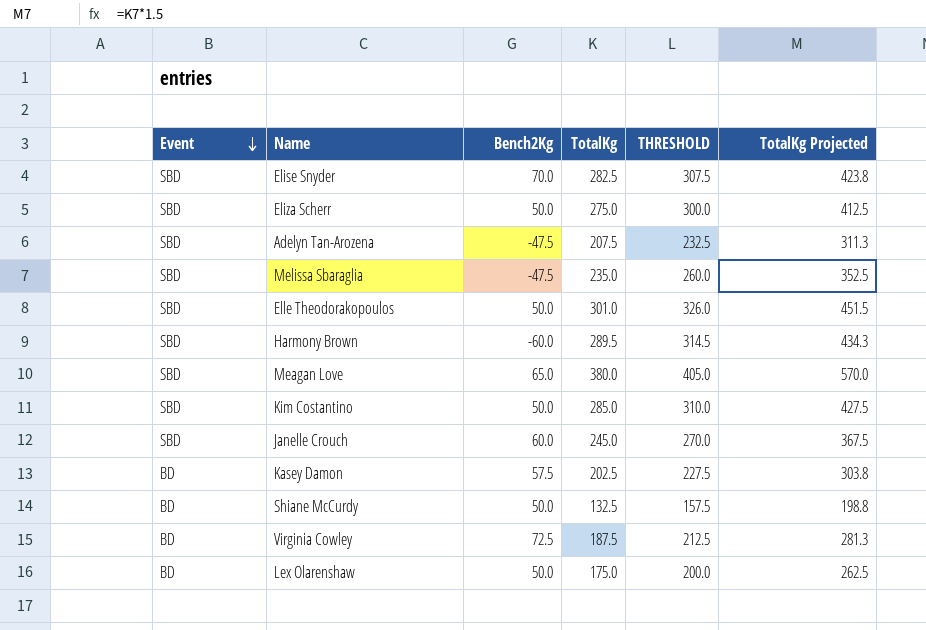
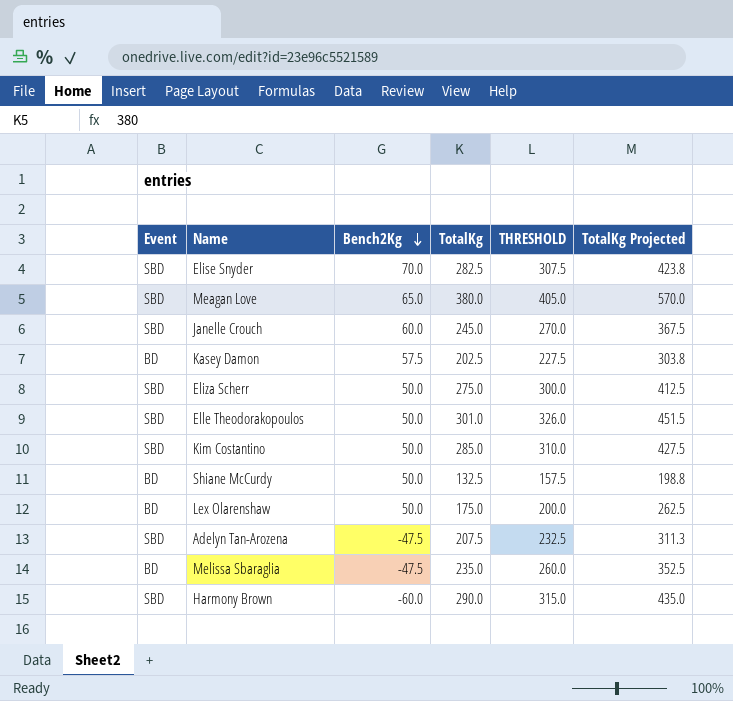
row order: Event descending -> Bench2Kg descending
row Virginia Cowley: BD | 72.5 | 187.5 | 212.5 | 281.3 -> none
Melissa Sbaraglia | Event: SBD -> BD
Harmony Brown | TotalKg: 289.5 -> 290.0
Harmony Brown | THRESHOLD: 314.5 -> 315.0
Harmony Brown | TotalKg Projected: 434.3 -> 435.0

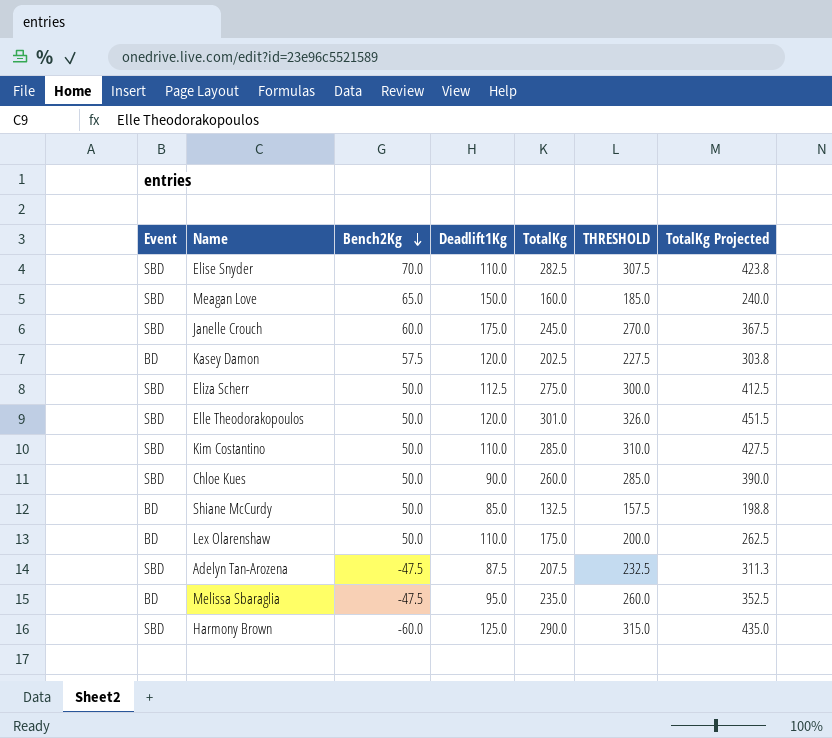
column Deadlift1Kg | position: none -> 4
Meagan Love | TotalKg: 380.0 -> 160.0
Meagan Love | THRESHOLD: 405.0 -> 185.0
Meagan Love | TotalKg Projected: 570.0 -> 240.0
row Chloe Kues: none -> SBD | 50.0 | 90.0 | 260.0 | 285.0 | 390.0

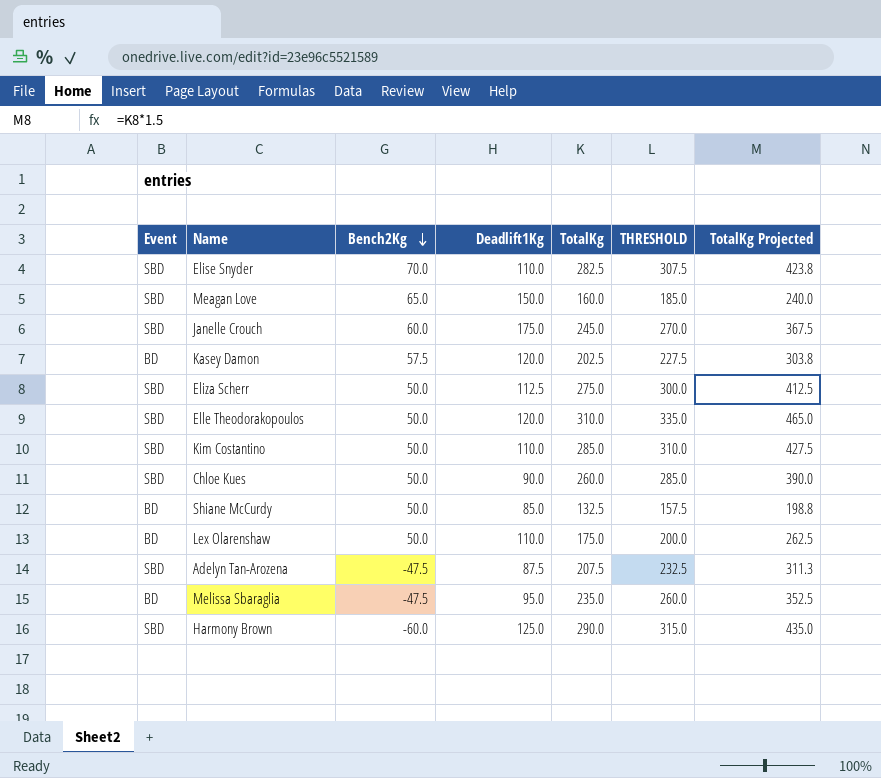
Elle Theodorakopoulos | TotalKg: 301.0 -> 310.0
Elle Theodorakopoulos | THRESHOLD: 326.0 -> 335.0
Elle Theodorakopoulos | TotalKg Projected: 451.5 -> 465.0

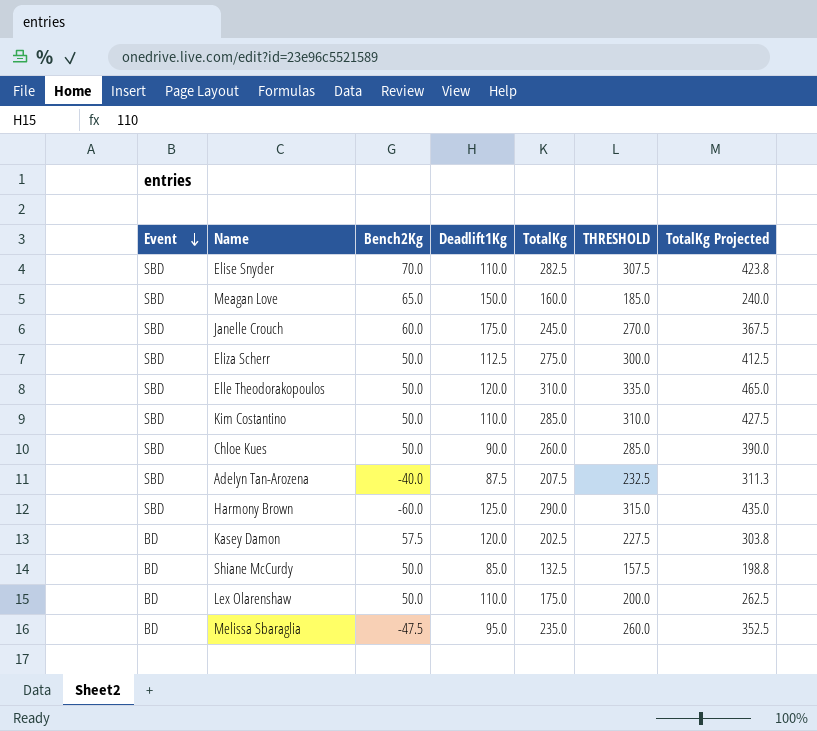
row order: Bench2Kg descending -> Event descending
Adelyn Tan-Arozena | Bench2Kg: -47.5 -> -40.0

